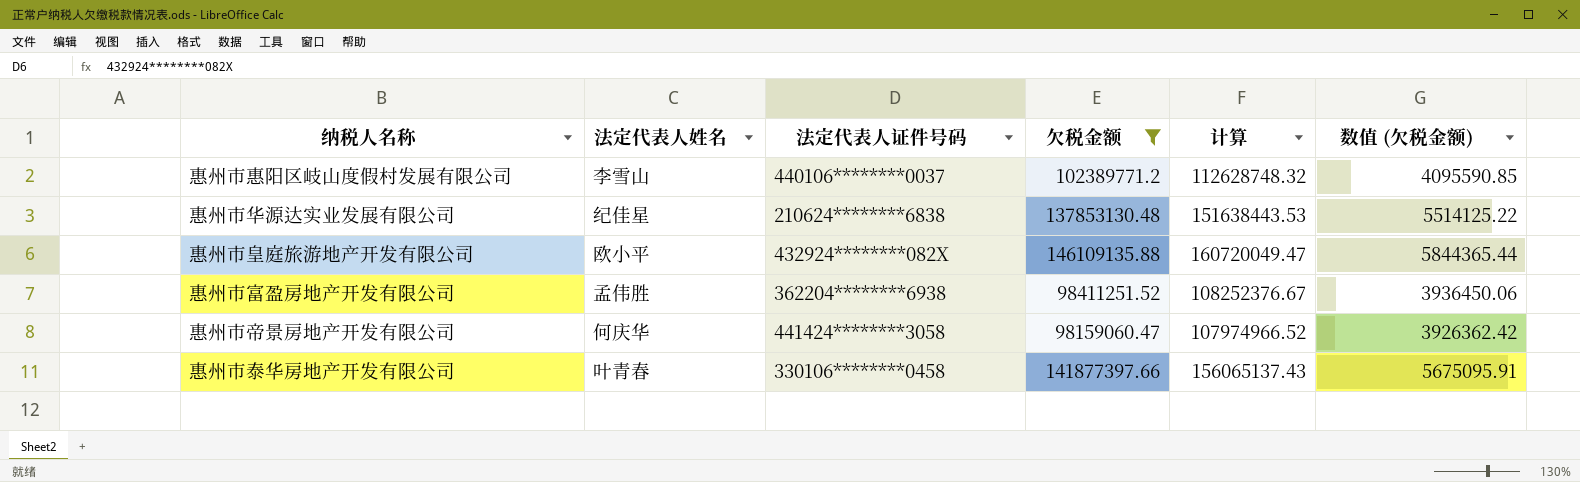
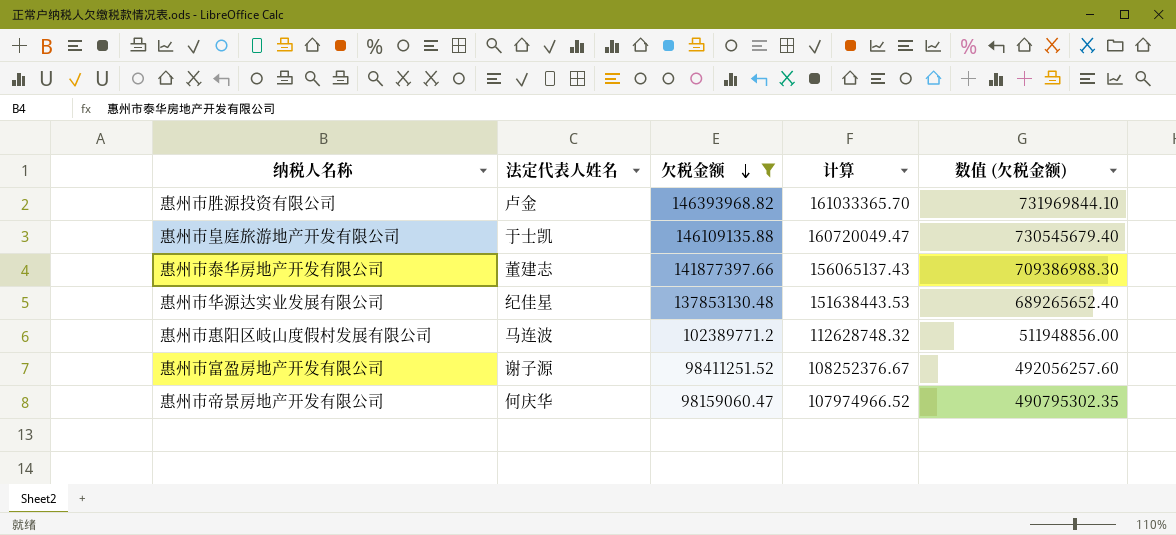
row order: none -> 欠税金额 descending
column 法定代表人证件号码 | position: 3 -> none
column 数值 (欠税金额) | formula: [欠税金额] * 0.04 -> [欠税金额] * 5
row 惠州市胜源投资有限公司: none -> 卢金 | 146393968.82 | 161033365.70 | 731969844.10
惠州市皇庭旅游地产开发有限公司 | 法定代表人姓名: 欧小平 -> 于士凯
惠州市泰华房地产开发有限公司 | 法定代表人姓名: 叶青春 -> 董建志
惠州市惠阳区岐山度假村发展有限公司 | 法定代表人姓名: 李雪山 -> 马连波
惠州市富盈房地产开发有限公司 | 法定代表人姓名: 孟伟胜 -> 谢子源

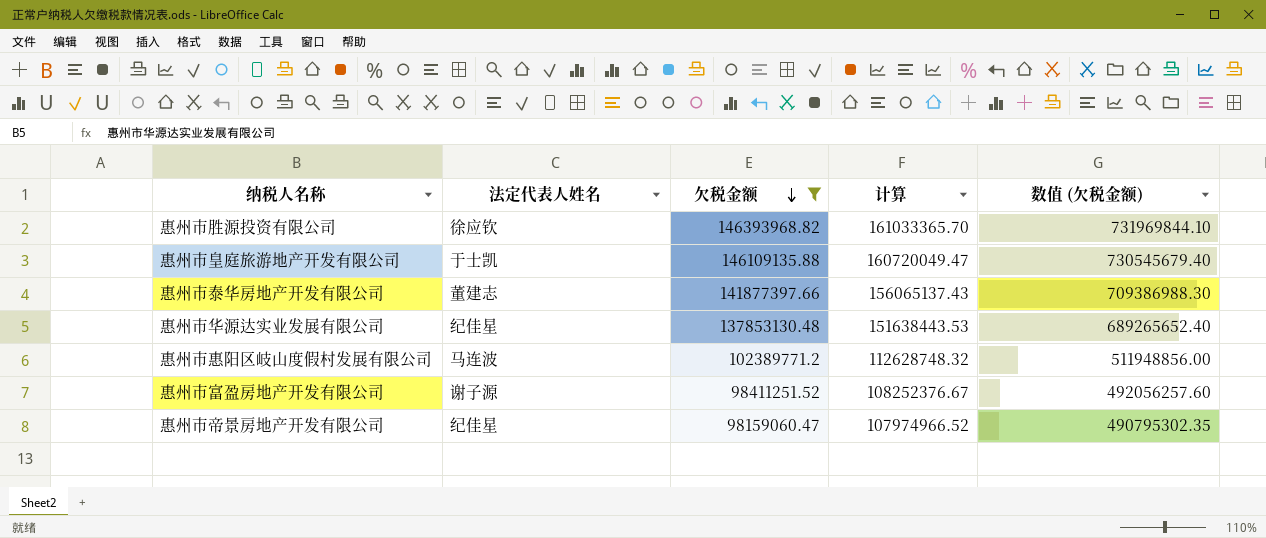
惠州市胜源投资有限公司 | 法定代表人姓名: 卢金 -> 徐应钦
惠州市帝景房地产开发有限公司 | 法定代表人姓名: 何庆华 -> 纪佳星

